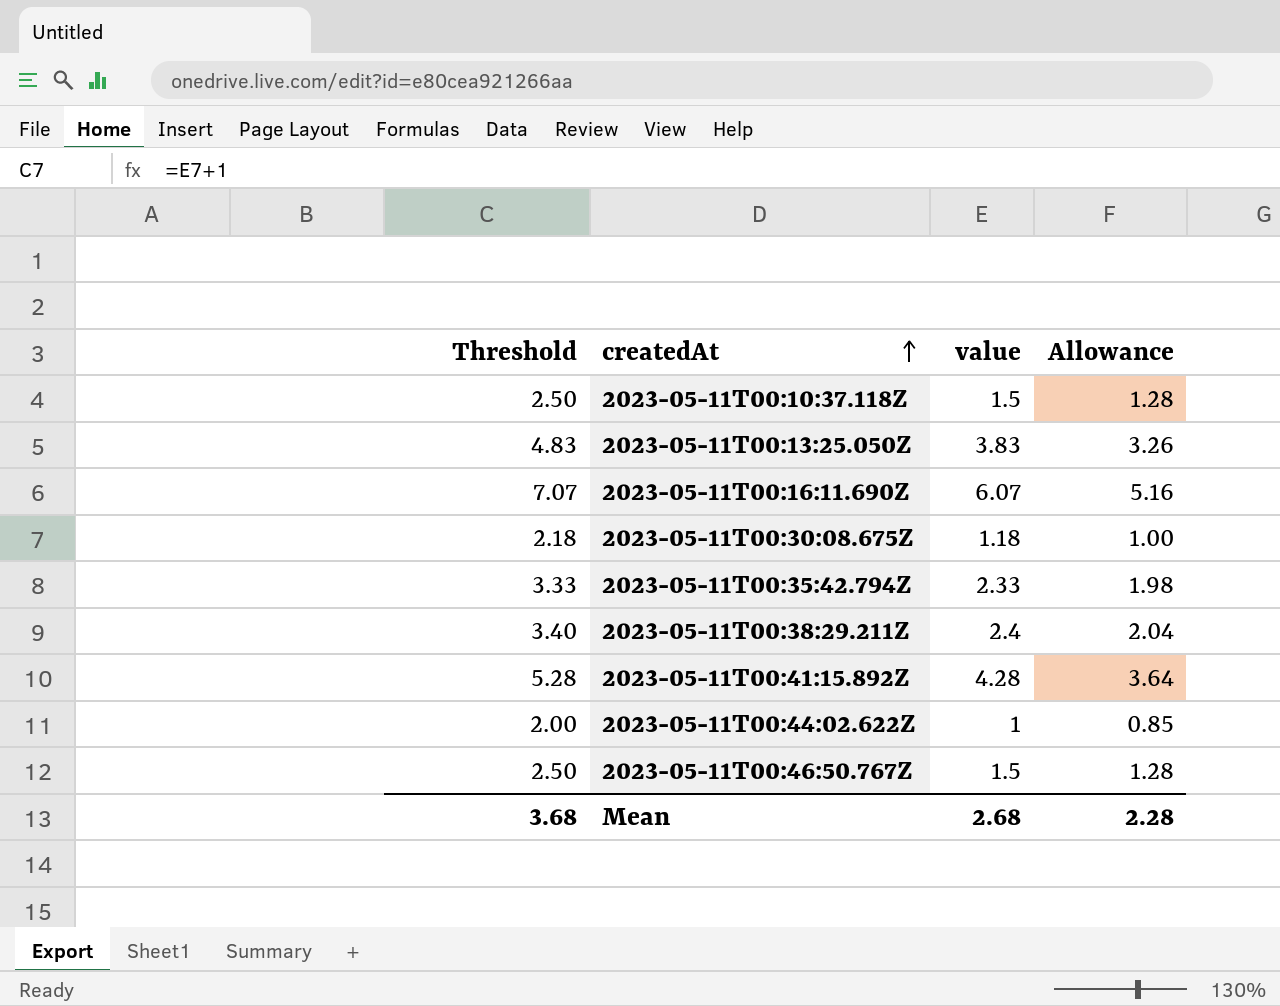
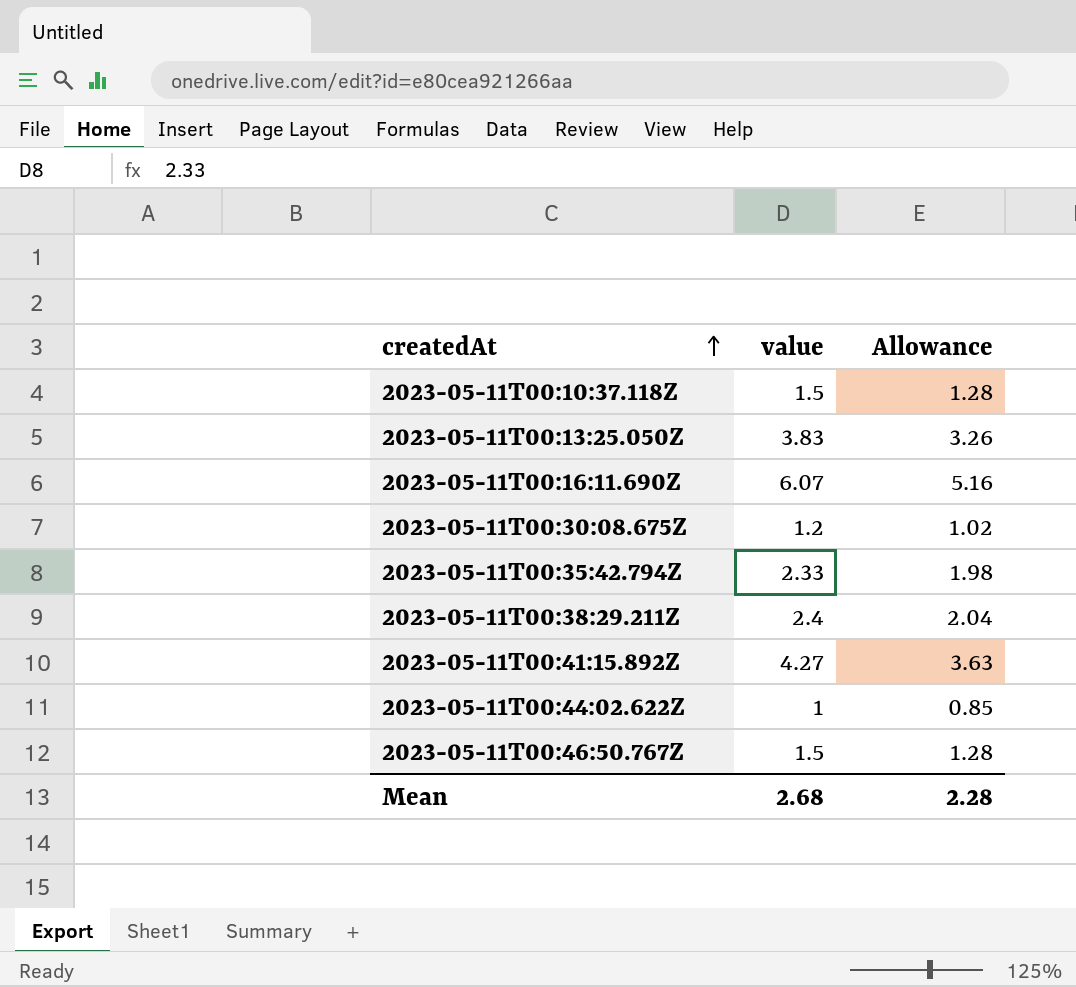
column Threshold | formula: [value] + 1 -> none
2023-05-11T00:30:08.675Z | value: 1.18 -> 1.2
2023-05-11T00:30:08.675Z | Allowance: 1.00 -> 1.02
2023-05-11T00:41:15.892Z | value: 4.28 -> 4.27
2023-05-11T00:41:15.892Z | Allowance: 3.64 -> 3.63

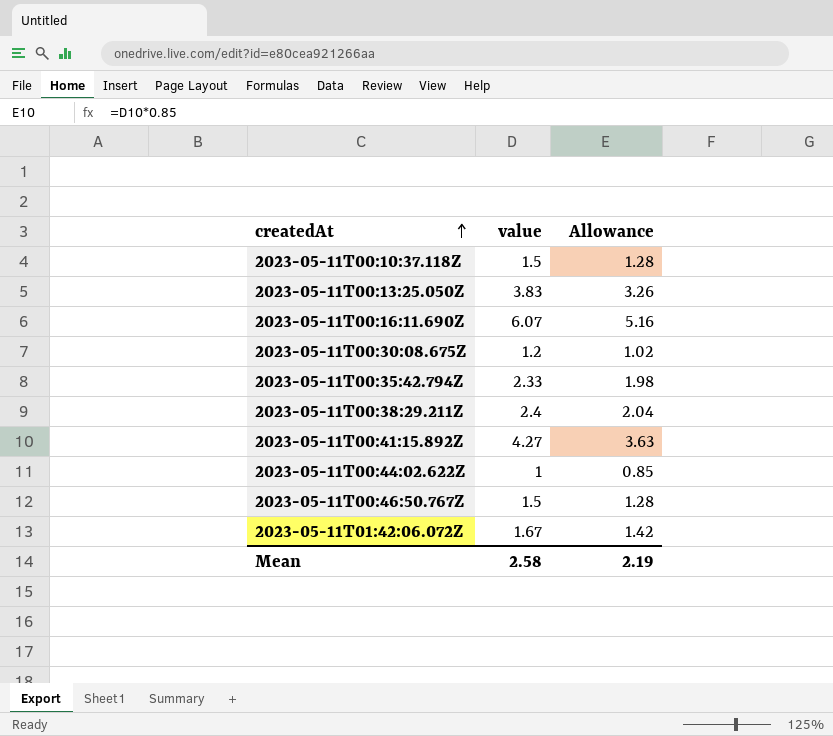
row 2023-05-11T01:42:06.072Z: none -> 1.67 | 1.42
Mean | value: 2.68 -> 2.58
Mean | Allowance: 2.28 -> 2.19

